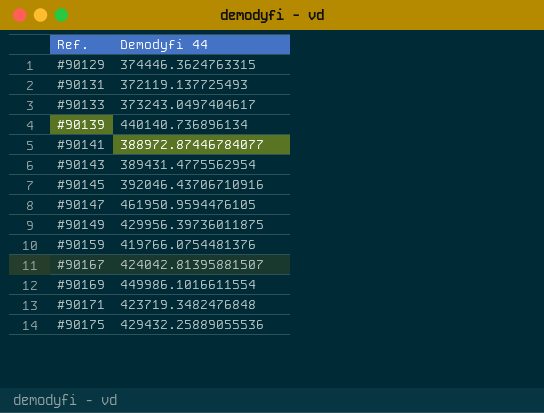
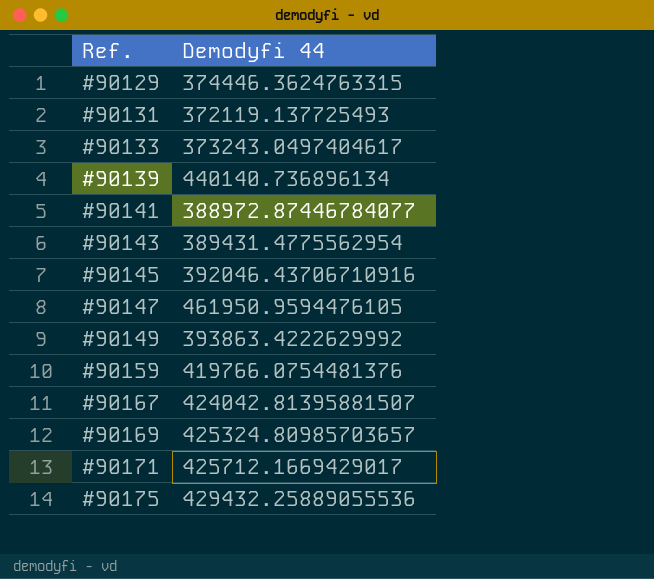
#90149 | Demodyfi 44: 429956.39736011875 -> 393863.4222629992
#90169 | Demodyfi 44: 449986.1016611554 -> 425324.80985703657
#90171 | Demodyfi 44: 423719.3482476848 -> 425712.1669429017

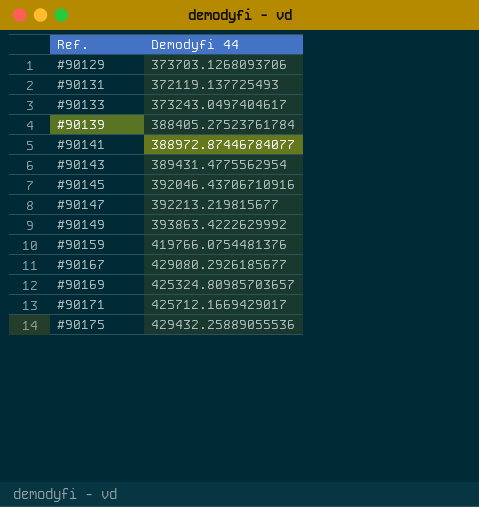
#90129 | Demodyfi 44: 374446.3624763315 -> 373703.1268093706
#90139 | Demodyfi 44: 440140.736896134 -> 388405.27523761784
#90147 | Demodyfi 44: 461950.9594476105 -> 392213.219815677
#90167 | Demodyfi 44: 424042.81395881507 -> 429080.2926185677

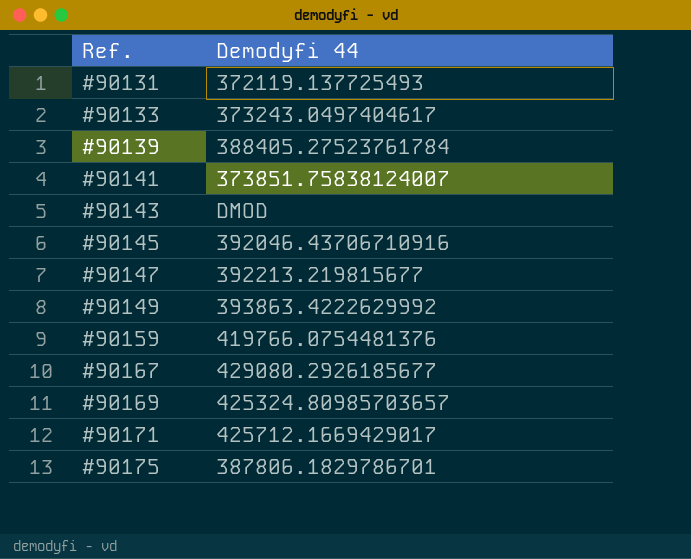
row #90129: 373703.1268093706 -> none
#90141 | Demodyfi 44: 388972.87446784077 -> 373851.75838124007
#90143 | Demodyfi 44: 389431.4775562954 -> DMOD
#90175 | Demodyfi 44: 429432.25889055536 -> 387806.1829786701

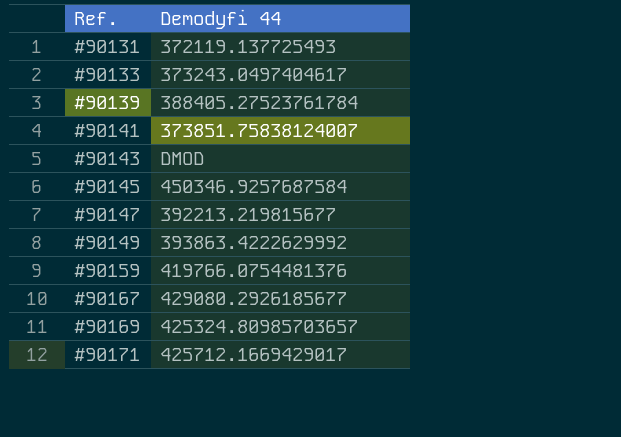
row #90175: 387806.1829786701 -> none
#90145 | Demodyfi 44: 392046.43706710916 -> 450346.9257687584

